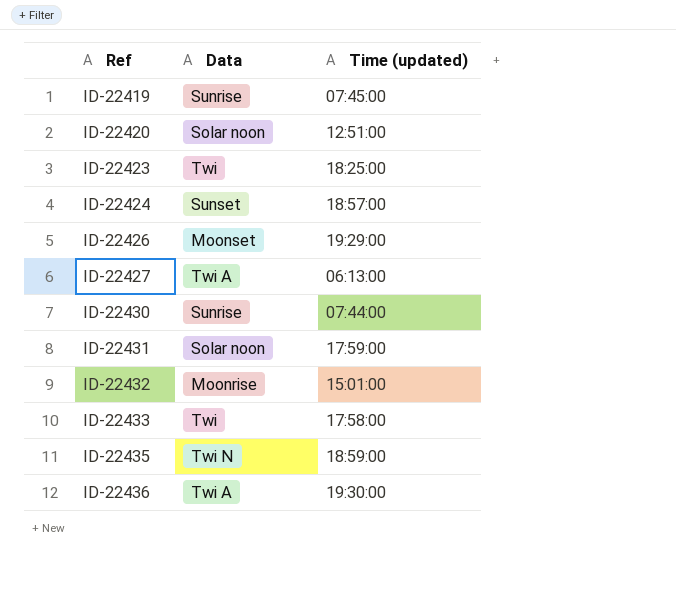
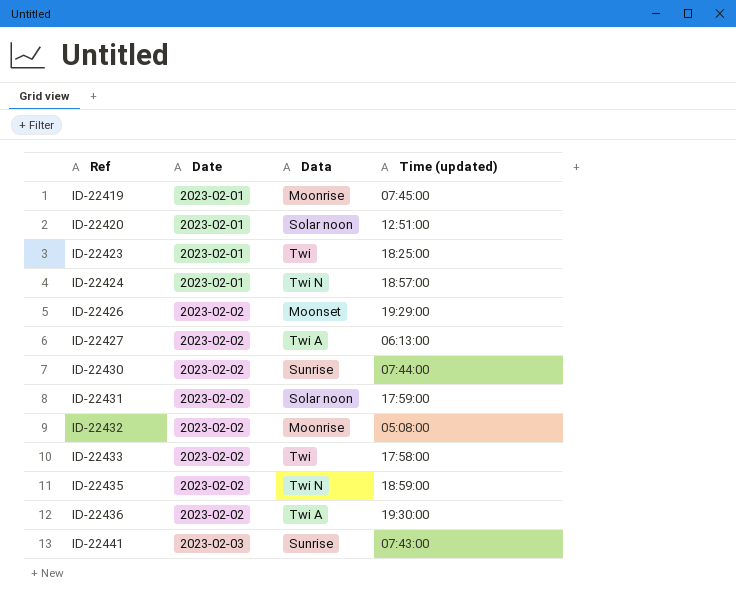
column Date | position: none -> 2
ID-22419 | Data: Sunrise -> Moonrise
ID-22424 | Data: Sunset -> Twi N
ID-22432 | Time (updated): 15:01:00 -> 05:08:00
row ID-22441: none -> 2023-02-03 | Sunrise | 07:43:00

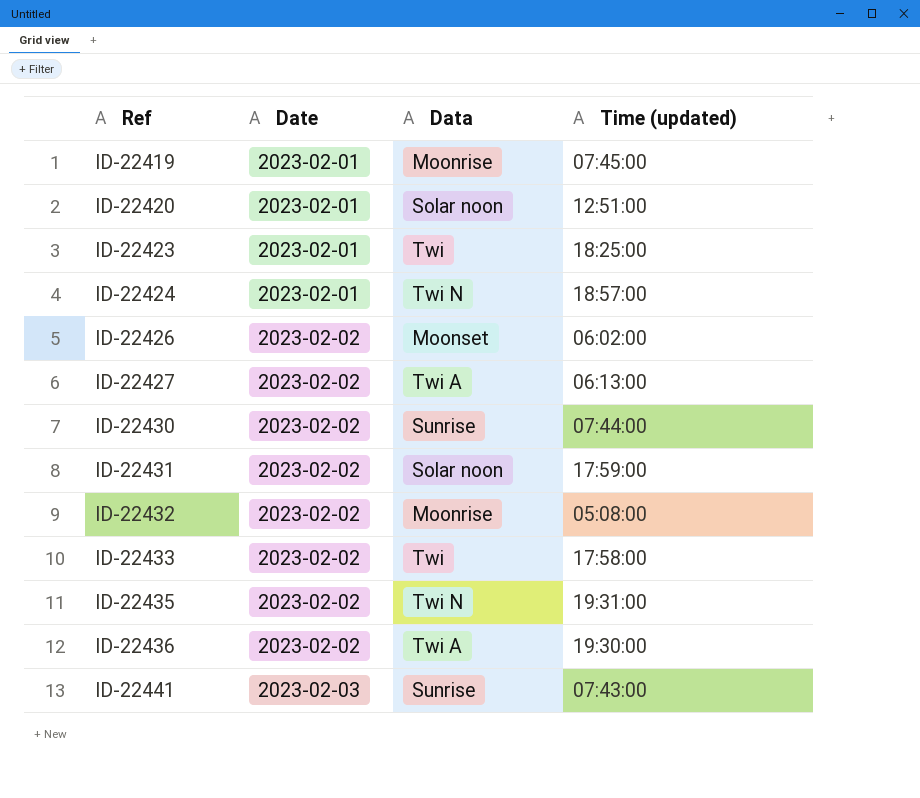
ID-22426 | Time (updated): 19:29:00 -> 06:02:00
ID-22435 | Time (updated): 18:59:00 -> 19:31:00

